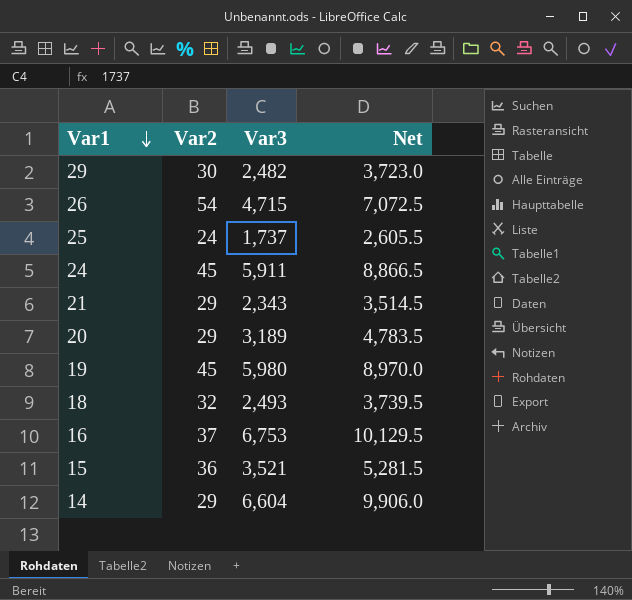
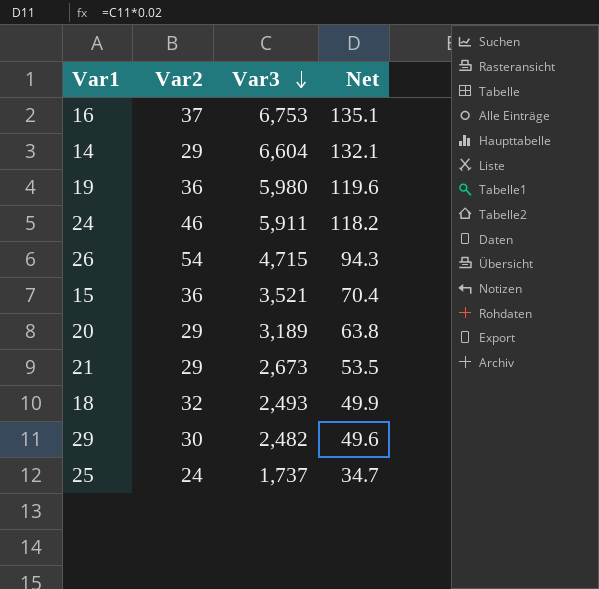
row order: Var1 descending -> Var3 descending
column Net | formula: [Var3] * 1.5 -> [Var3] * 0.02
19 | Var2: 45 -> 36
24 | Var2: 45 -> 46
21 | Var3: 2,343 -> 2,673

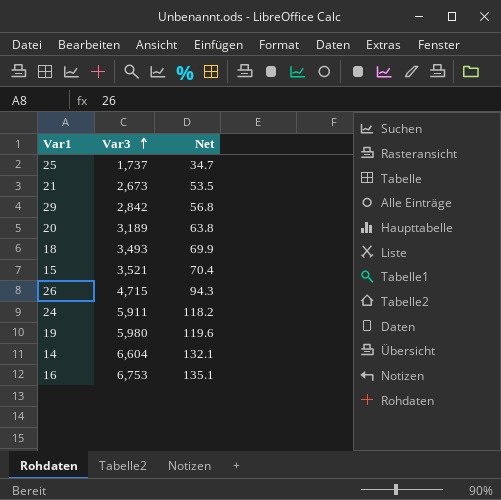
row order: Var3 descending -> Var3 ascending
column Var2 | position: 2 -> none
29 | Var3: 2,482 -> 2,842
29 | Net: 49.6 -> 56.8
18 | Var3: 2,493 -> 3,493
18 | Net: 49.9 -> 69.9

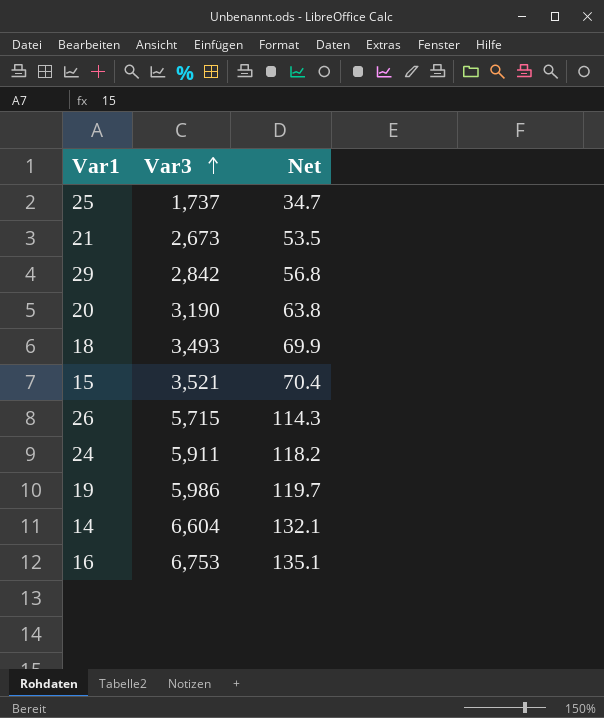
20 | Var3: 3,189 -> 3,190
26 | Var3: 4,715 -> 5,715
26 | Net: 94.3 -> 114.3
19 | Var3: 5,980 -> 5,986
19 | Net: 119.6 -> 119.7

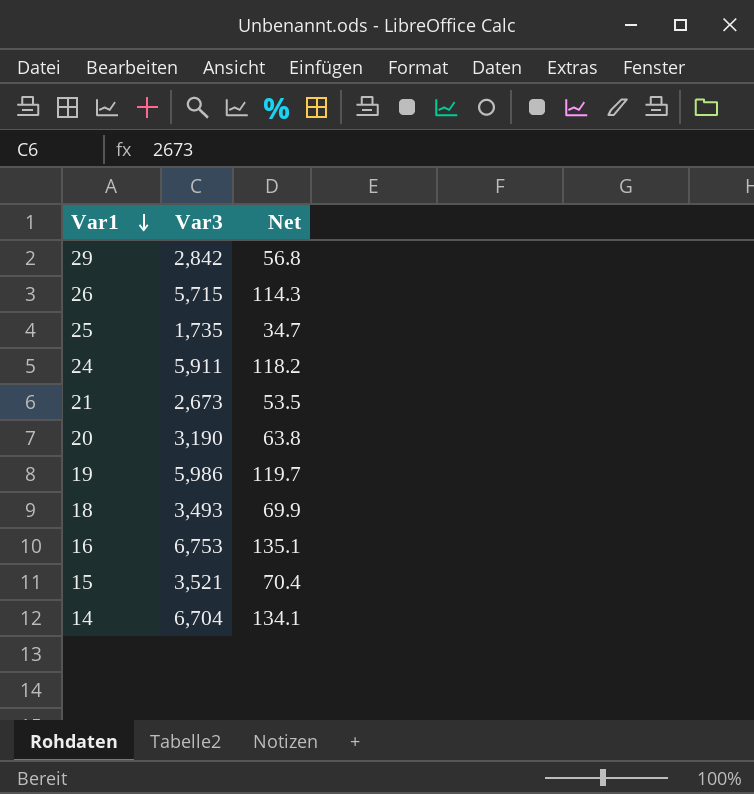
row order: Var3 ascending -> Var1 descending
25 | Var3: 1,737 -> 1,735
14 | Var3: 6,604 -> 6,704
14 | Net: 132.1 -> 134.1

